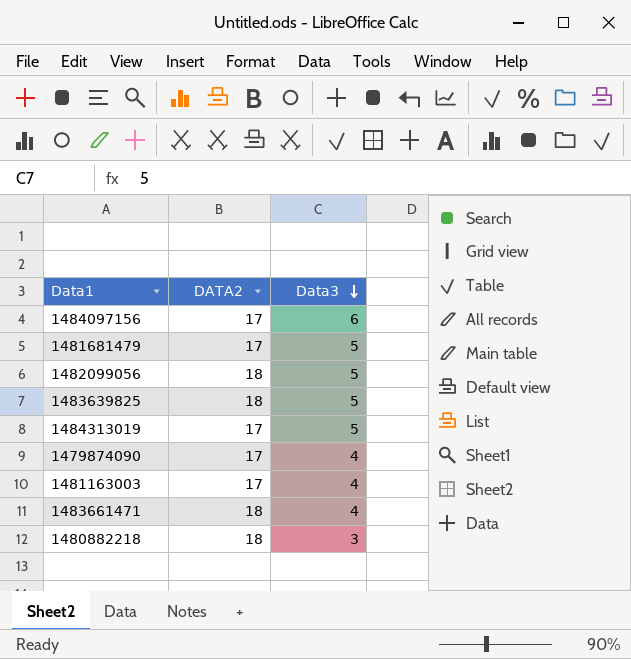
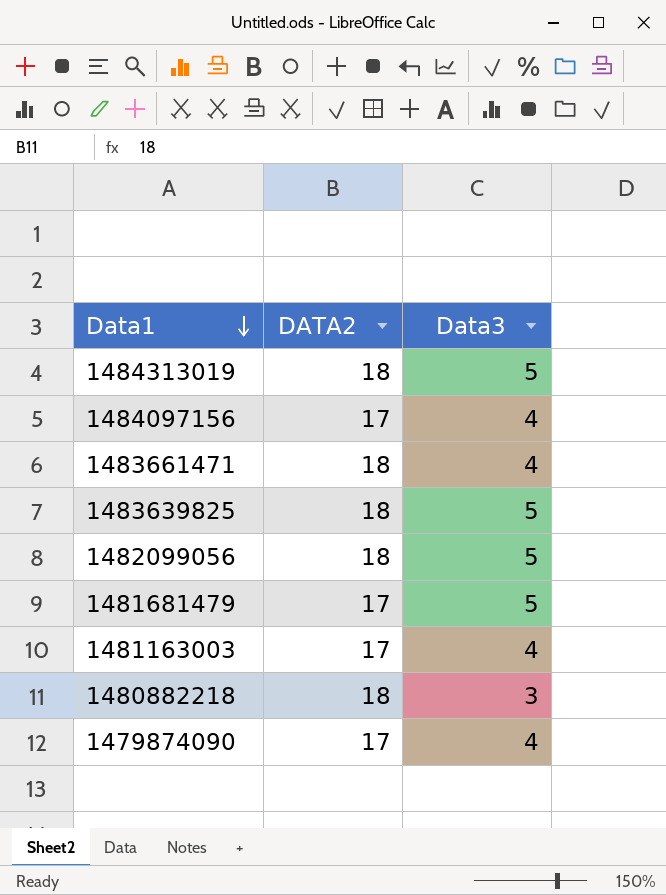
row order: Data3 descending -> Data1 descending
1484313019 | DATA2: 17 -> 18
1484097156 | Data3: 6 -> 4

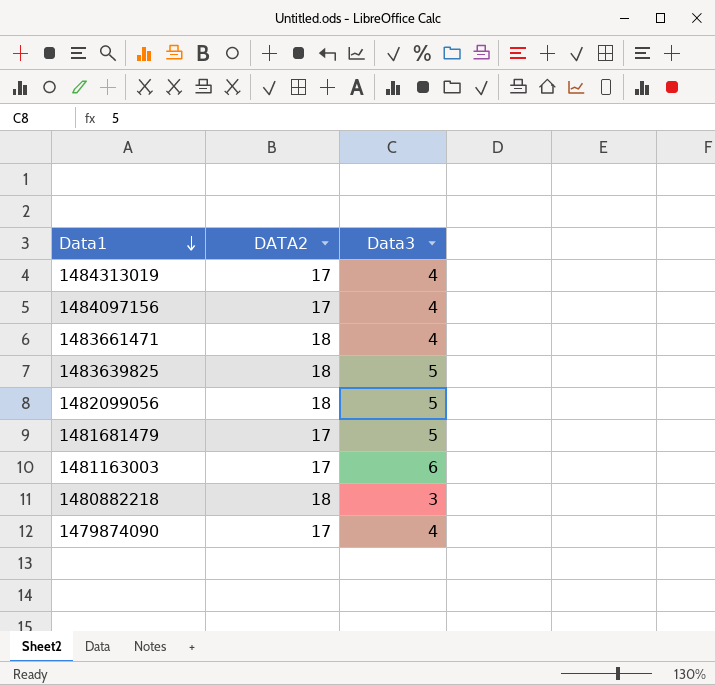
1484313019 | DATA2: 18 -> 17
1484313019 | Data3: 5 -> 4
1481163003 | Data3: 4 -> 6

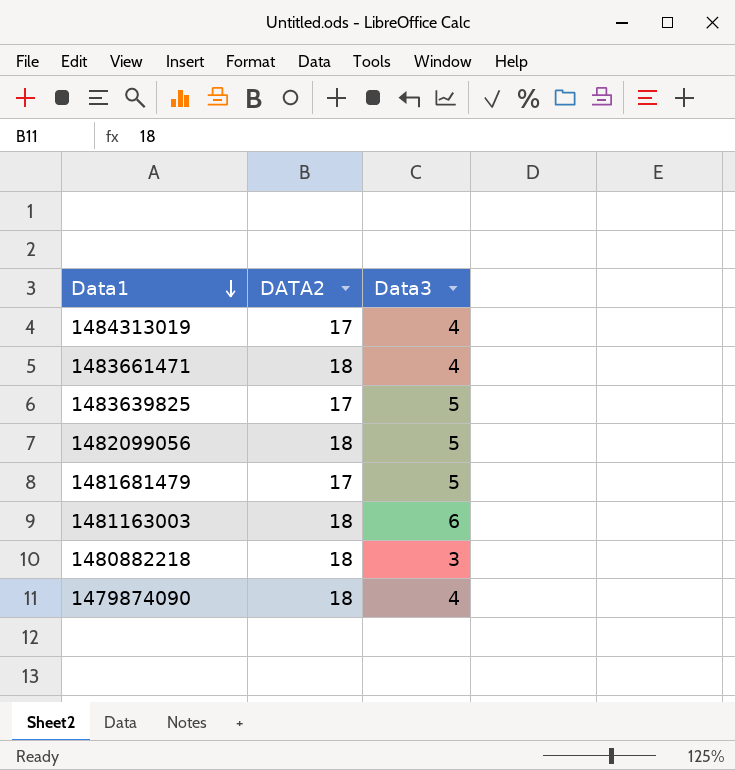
row 1484097156: 17 | 4 -> none
1483639825 | DATA2: 18 -> 17
1481163003 | DATA2: 17 -> 18
1479874090 | DATA2: 17 -> 18

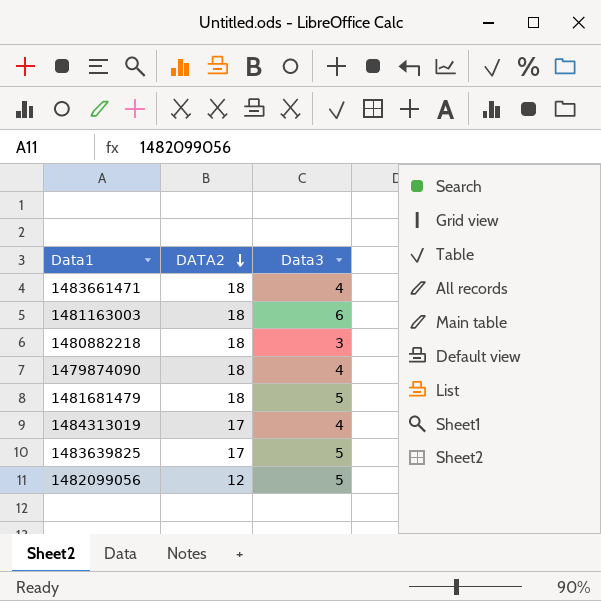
row order: Data1 descending -> DATA2 descending
1481681479 | DATA2: 17 -> 18
1482099056 | DATA2: 18 -> 12

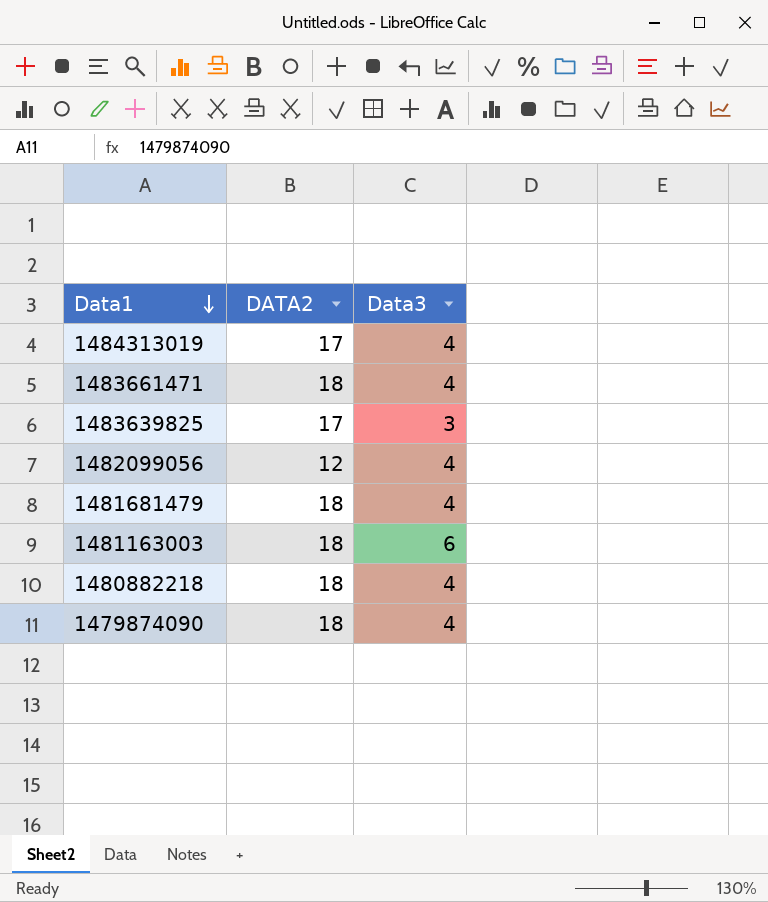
row order: DATA2 descending -> Data1 descending
1483639825 | Data3: 5 -> 3
1482099056 | Data3: 5 -> 4
1481681479 | Data3: 5 -> 4
1480882218 | Data3: 3 -> 4

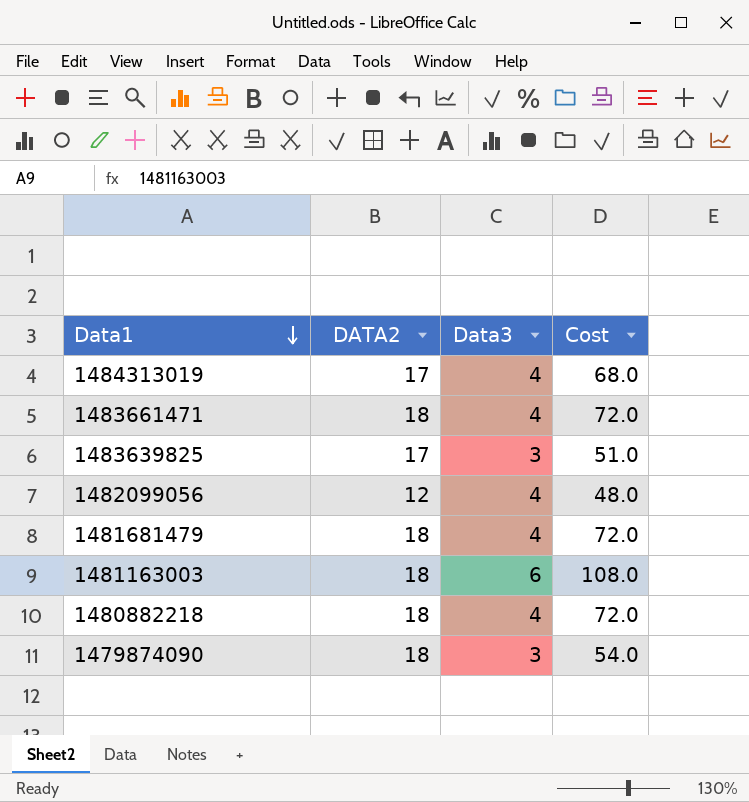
column Cost | formula: none -> [DATA2] * [Data3]
1479874090 | Data3: 4 -> 3

